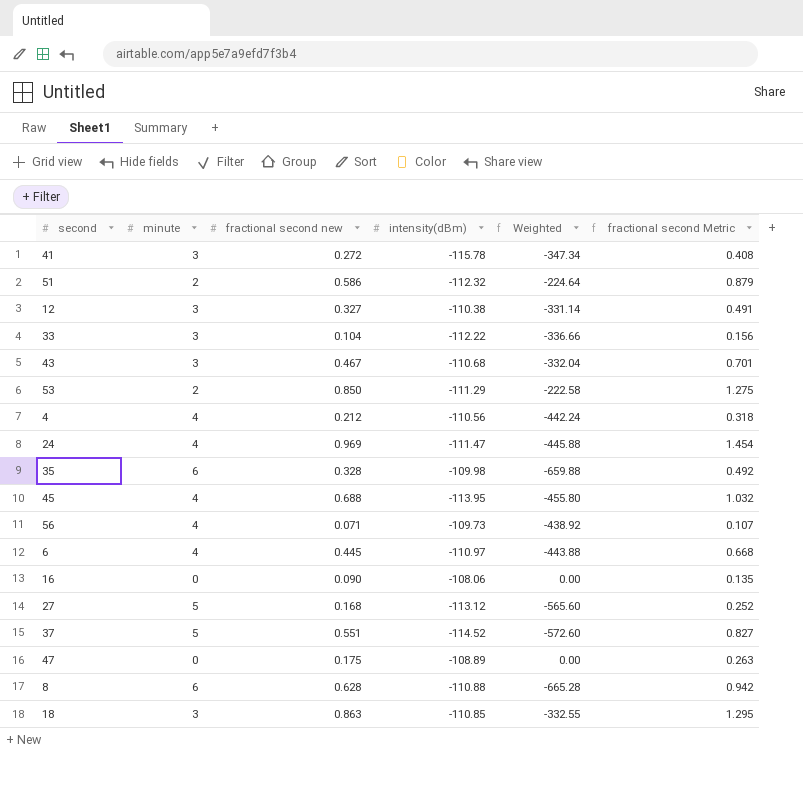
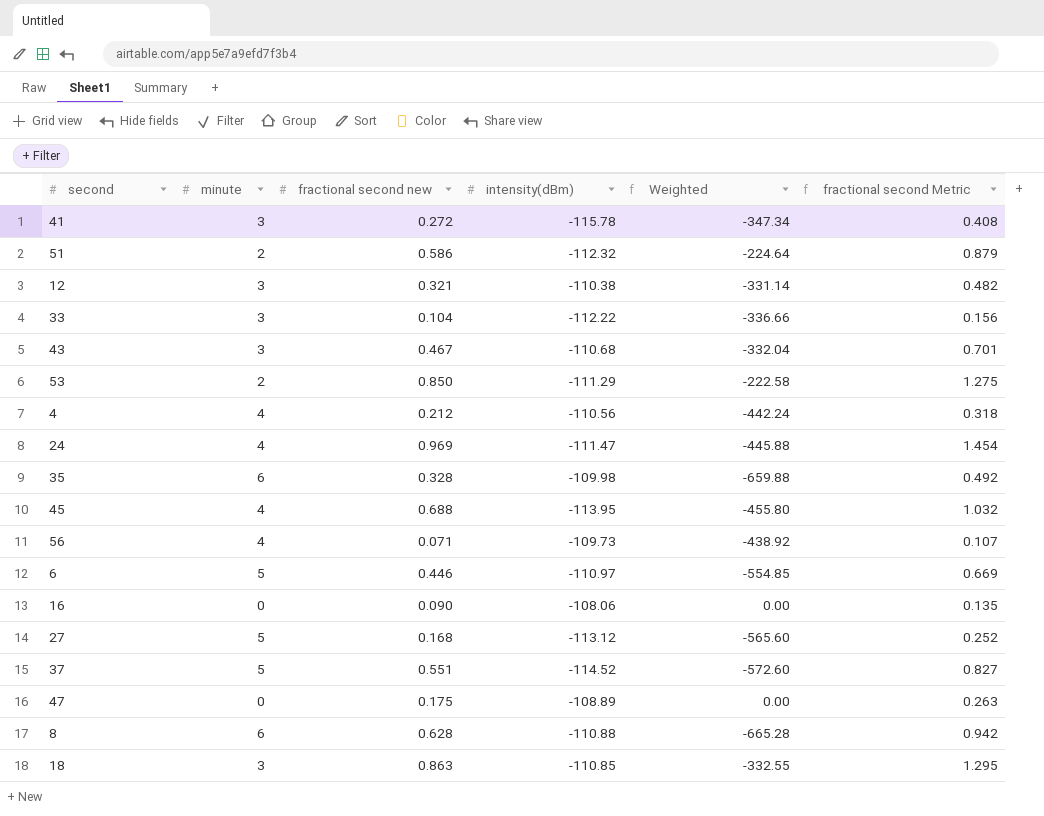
12 | fractional second new: 0.327 -> 0.321
12 | fractional second Metric: 0.491 -> 0.482
6 | minute: 4 -> 5
6 | fractional second new: 0.445 -> 0.446
6 | Weighted: -443.88 -> -554.85
6 | fractional second Metric: 0.668 -> 0.669

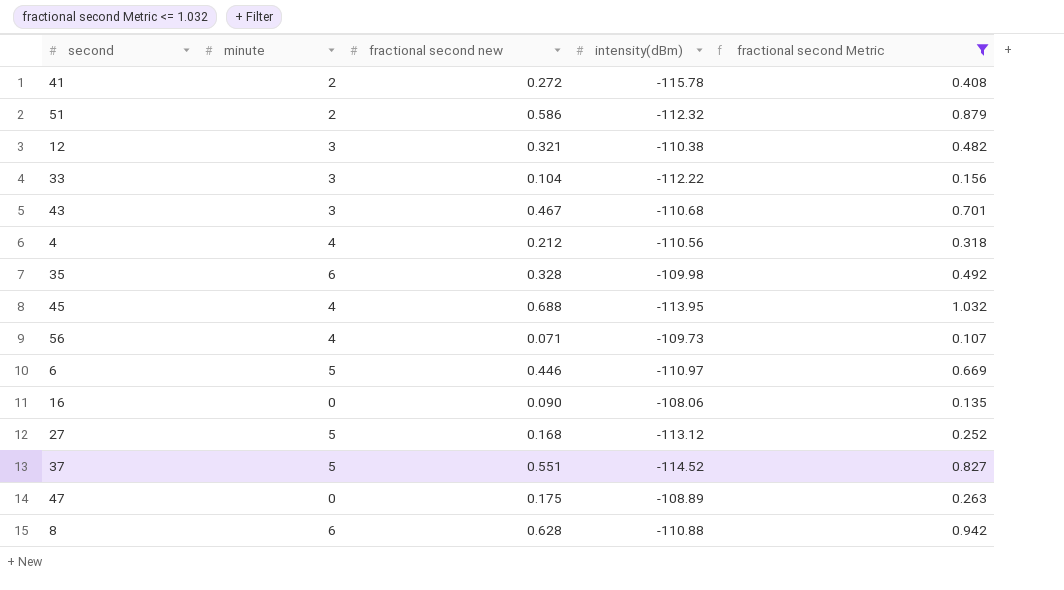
filter: none -> fractional second Metric <= 1.032
column Weighted | formula: [minute] * [intensity(dBm)] -> none
41 | minute: 3 -> 2

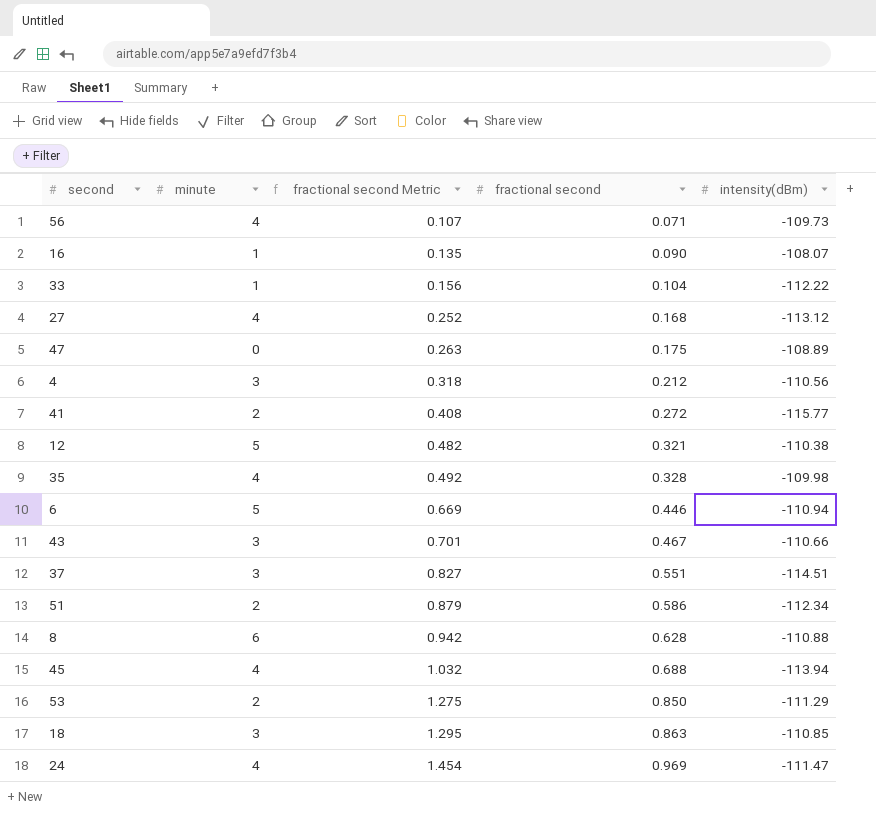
filter: fractional second Metric <= 1.032 -> none
row order: none -> fractional second Metric ascending
column fractional second Metric | position: 5 -> 3
column name: fractional second new -> fractional second
16 | minute: 0 -> 1
16 | intensity(dBm): -108.06 -> -108.07
33 | minute: 3 -> 1
27 | minute: 5 -> 4
4 | minute: 4 -> 3
41 | intensity(dBm): -115.78 -> -115.77
12 | minute: 3 -> 5
35 | minute: 6 -> 4
6 | intensity(dBm): -110.97 -> -110.94
43 | intensity(dBm): -110.68 -> -110.66
37 | minute: 5 -> 3
37 | intensity(dBm): -114.52 -> -114.51
51 | intensity(dBm): -112.32 -> -112.34
45 | intensity(dBm): -113.95 -> -113.94

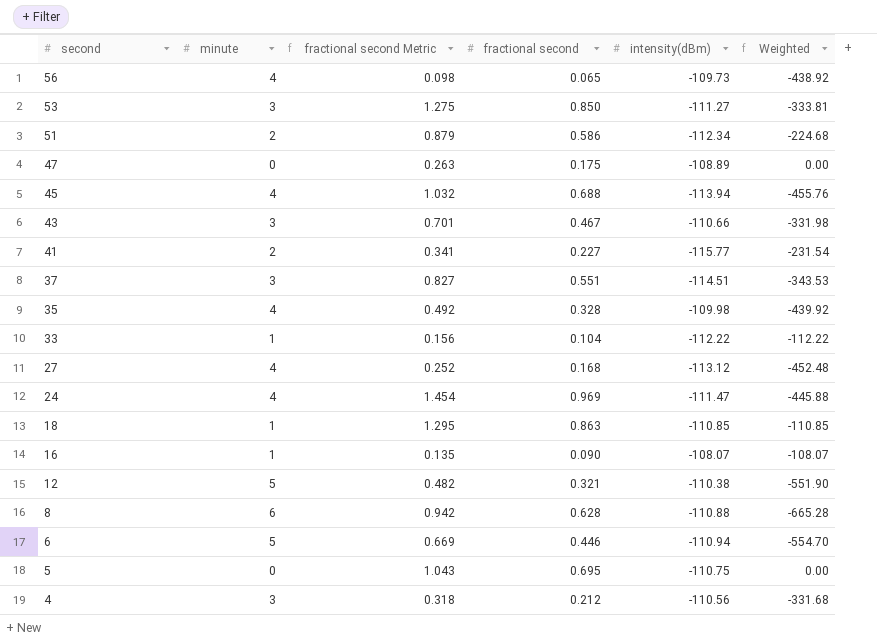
row order: fractional second Metric ascending -> second descending
column Weighted | formula: none -> [minute] * [intensity(dBm)]
56 | fractional second Metric: 0.107 -> 0.098
56 | fractional second: 0.071 -> 0.065
53 | minute: 2 -> 3
53 | intensity(dBm): -111.29 -> -111.27
41 | fractional second Metric: 0.408 -> 0.341
41 | fractional second: 0.272 -> 0.227
18 | minute: 3 -> 1
row 5: none -> 0 | 1.043 | 0.695 | -110.75 | 0.00

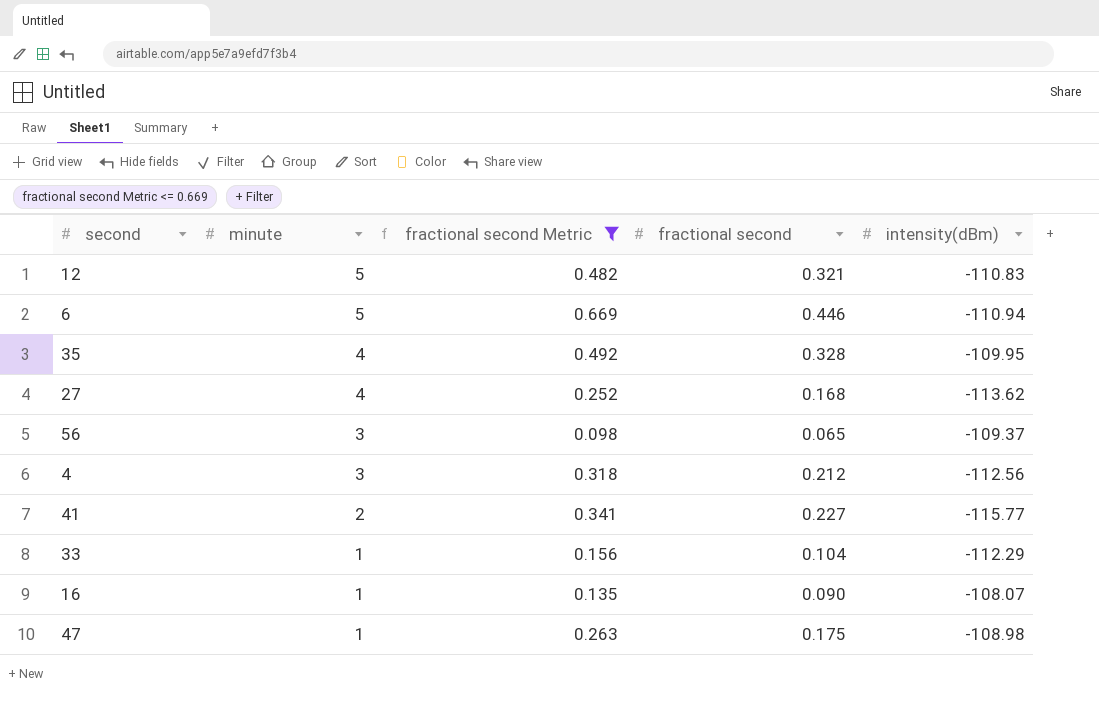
filter: none -> fractional second Metric <= 0.669
row order: second descending -> minute descending
column Weighted | formula: [minute] * [intensity(dBm)] -> none
12 | intensity(dBm): -110.38 -> -110.83
35 | intensity(dBm): -109.98 -> -109.95
27 | intensity(dBm): -113.12 -> -113.62
56 | minute: 4 -> 3
56 | intensity(dBm): -109.73 -> -109.37
4 | intensity(dBm): -110.56 -> -112.56
33 | intensity(dBm): -112.22 -> -112.29
47 | minute: 0 -> 1
47 | intensity(dBm): -108.89 -> -108.98

